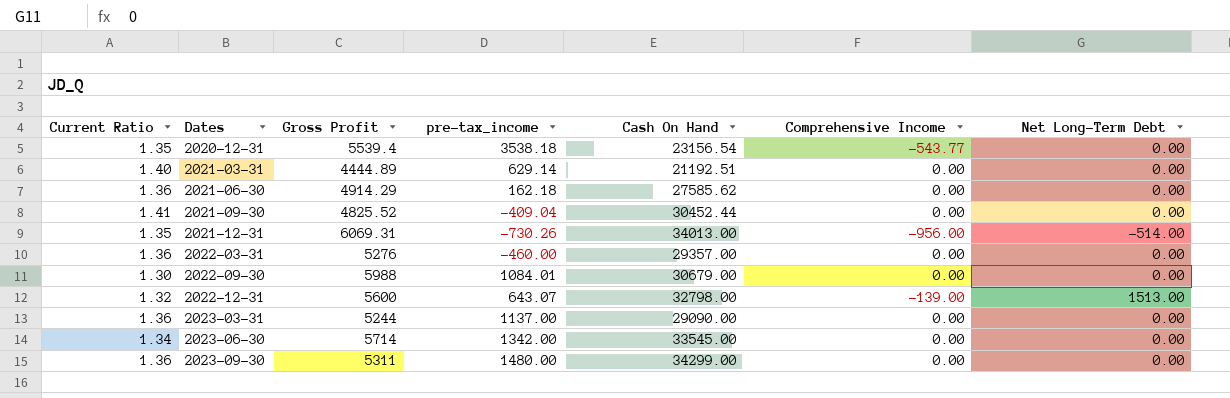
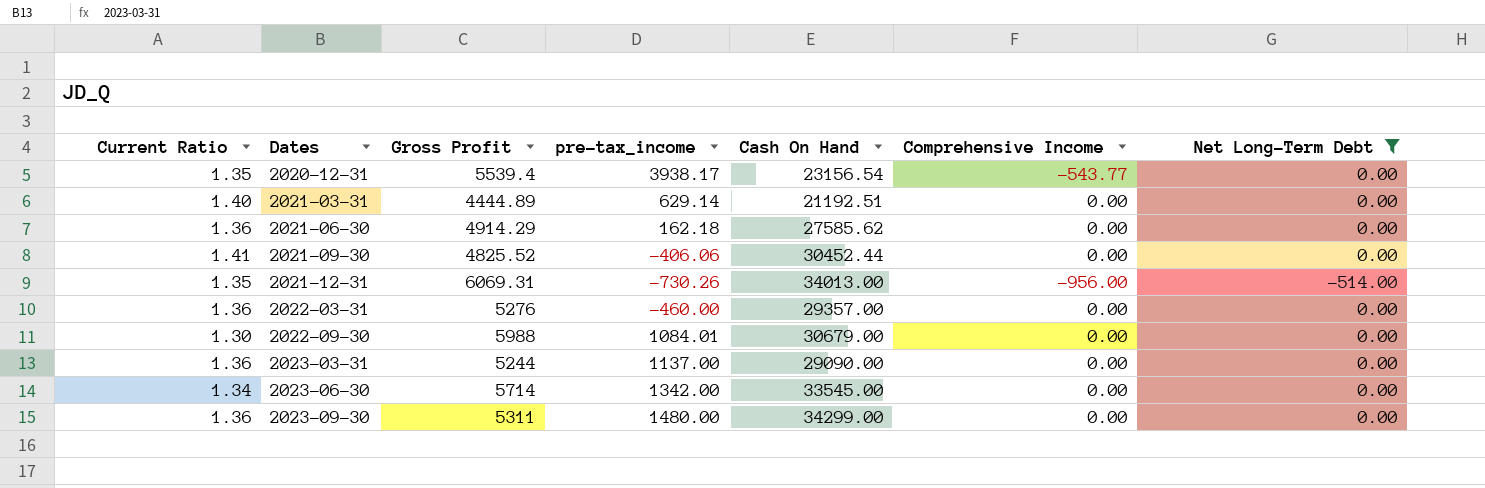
filter: none -> Net Long-Term Debt != 1513.00
2020-12-31 | pre-tax_income: 3538.18 -> 3938.17
2021-09-30 | pre-tax_income: -409.04 -> -406.06

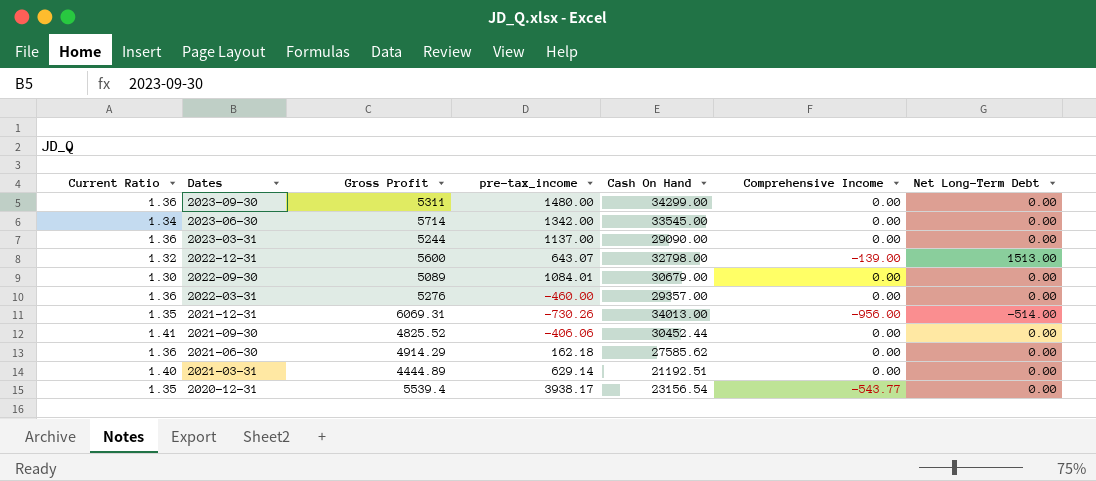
filter: Net Long-Term Debt != 1513.00 -> none
row order: Dates ascending -> Dates descending
2022-09-30 | Gross Profit: 5988 -> 5089

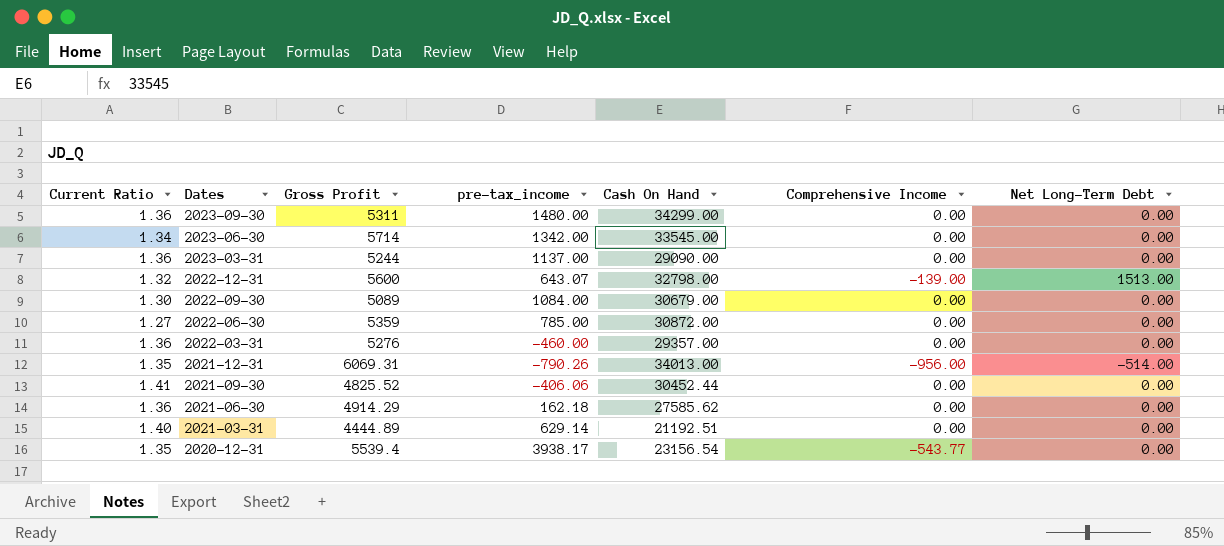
2022-09-30 | pre-tax_income: 1084.01 -> 1084.00
row 2022-06-30: none -> 1.27 | 5359 | 785.00 | 30872.00 | 0.00 | 0.00
2021-12-31 | pre-tax_income: -730.26 -> -790.26

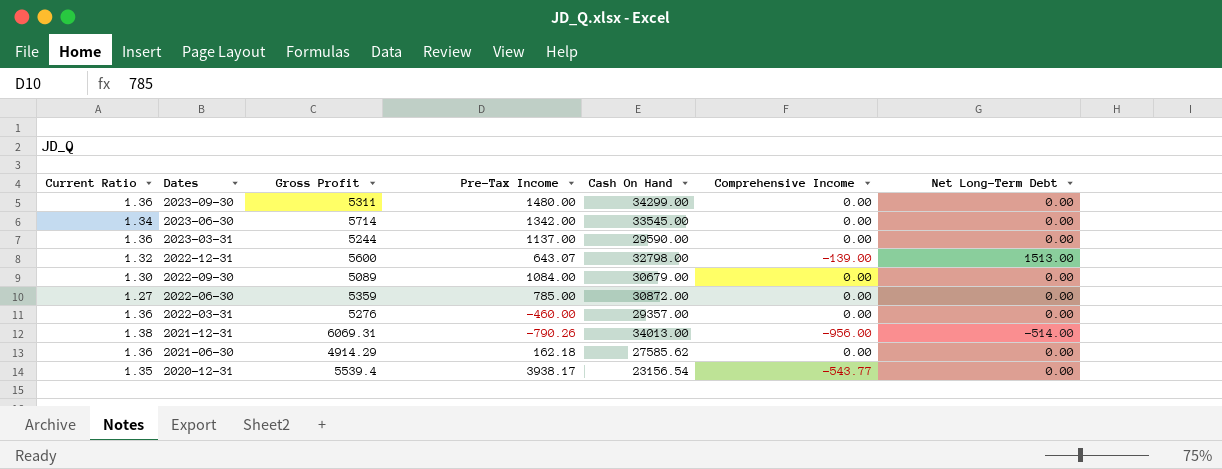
column name: pre-tax_income -> Pre-Tax Income
row 2021-09-30: 1.41 | 4825.52 | -406.06 | 30452.44 | 0.00 | 0.00 -> none
row 2021-03-31: 1.40 | 4444.89 | 629.14 | 21192.51 | 0.00 | 0.00 -> none
2023-03-31 | Cash On Hand: 29090.00 -> 29590.00
2021-12-31 | Current Ratio: 1.35 -> 1.38

